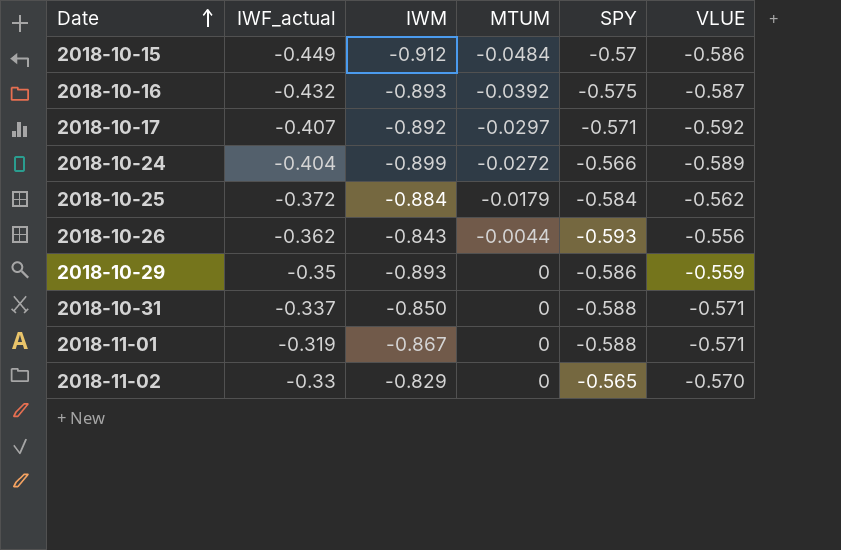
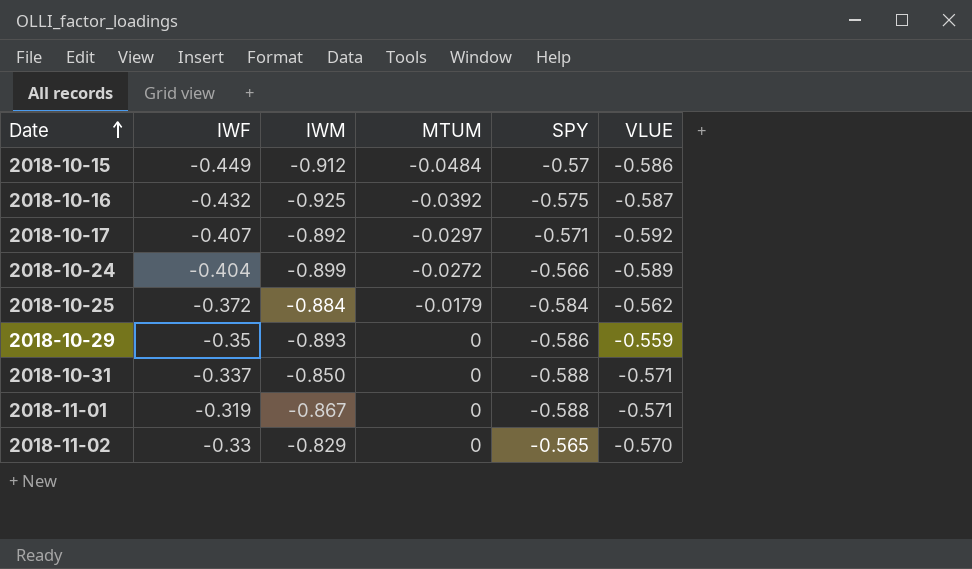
column name: IWF_actual -> IWF
row 2018-10-26: -0.362 | -0.843 | -0.0044 | -0.593 | -0.556 -> none
2018-10-16 | IWM: -0.893 -> -0.925

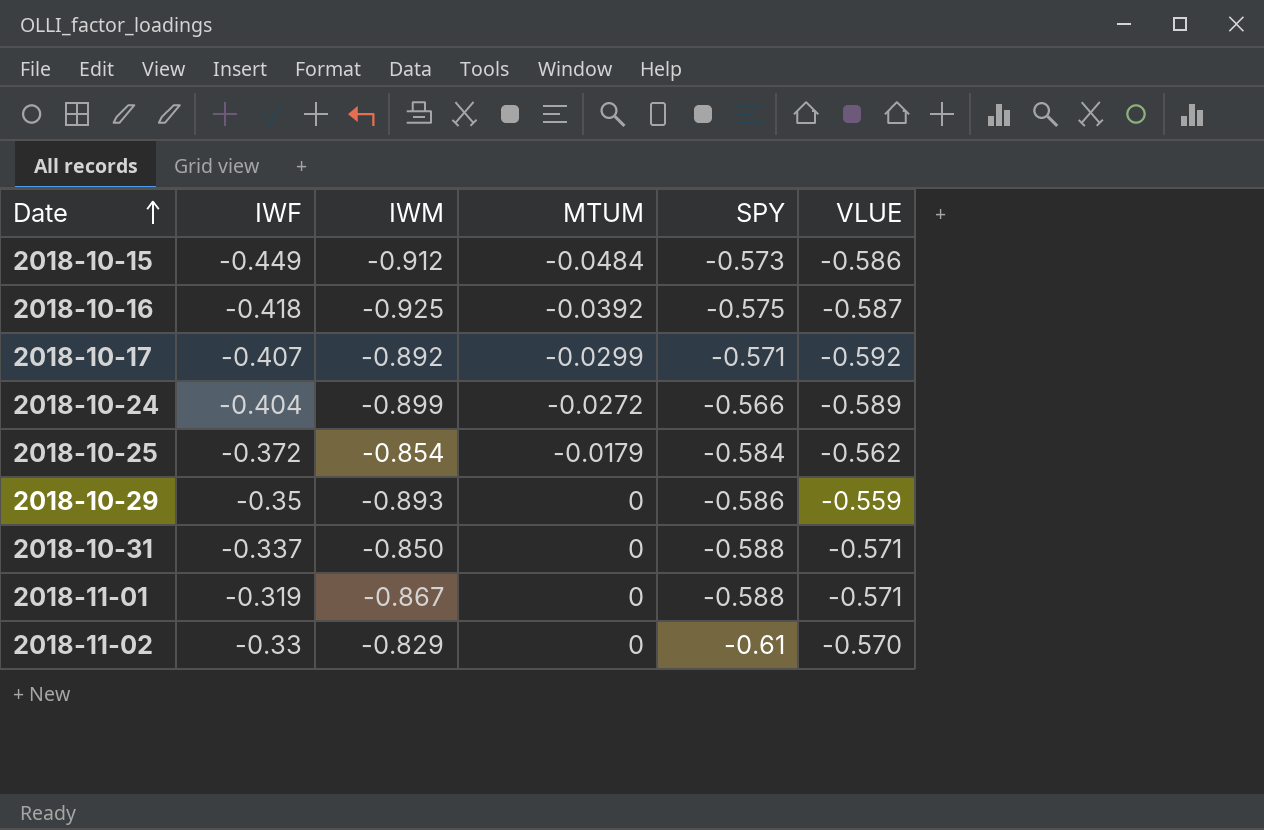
2018-10-15 | SPY: -0.57 -> -0.573
2018-10-16 | IWF: -0.432 -> -0.418
2018-10-17 | MTUM: -0.0297 -> -0.0299
2018-10-25 | IWM: -0.884 -> -0.854
2018-11-02 | SPY: -0.565 -> -0.61

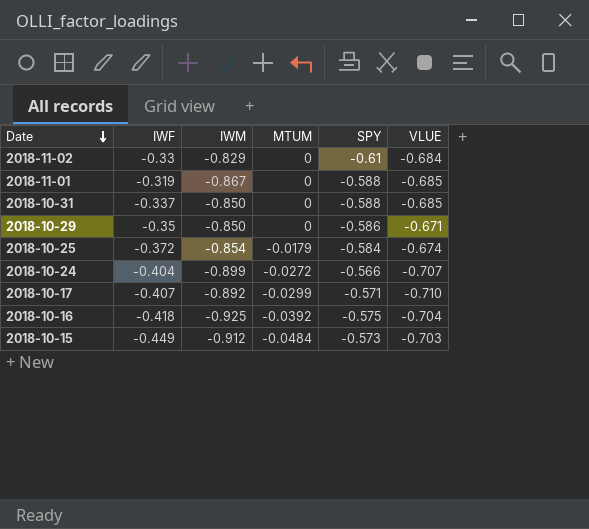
row order: Date ascending -> Date descending
2018-11-02 | VLUE: -0.570 -> -0.684
2018-11-01 | VLUE: -0.571 -> -0.685
2018-10-31 | VLUE: -0.571 -> -0.685
2018-10-29 | IWM: -0.893 -> -0.850
2018-10-29 | VLUE: -0.559 -> -0.671
2018-10-25 | VLUE: -0.562 -> -0.674
2018-10-24 | VLUE: -0.589 -> -0.707
2018-10-17 | VLUE: -0.592 -> -0.710
2018-10-16 | VLUE: -0.587 -> -0.704
2018-10-15 | VLUE: -0.586 -> -0.703

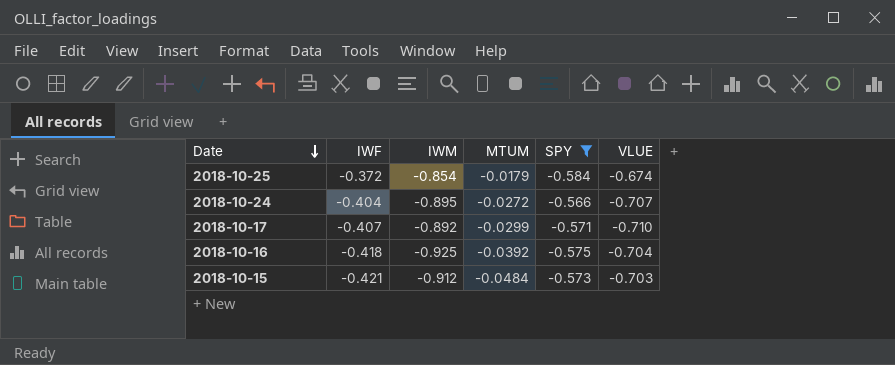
filter: none -> SPY >= -0.584
2018-10-24 | IWM: -0.899 -> -0.895
2018-10-15 | IWF: -0.449 -> -0.421

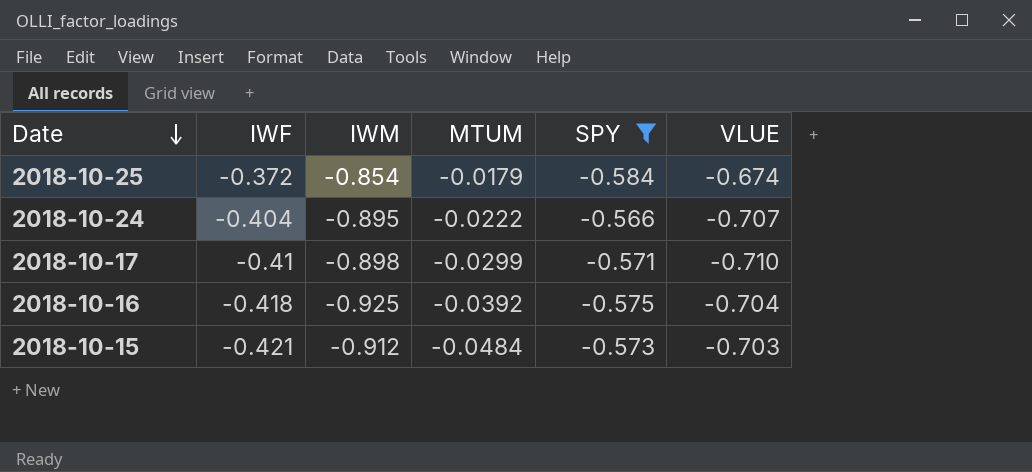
2018-10-24 | MTUM: -0.0272 -> -0.0222
2018-10-17 | IWF: -0.407 -> -0.41
2018-10-17 | IWM: -0.892 -> -0.898

